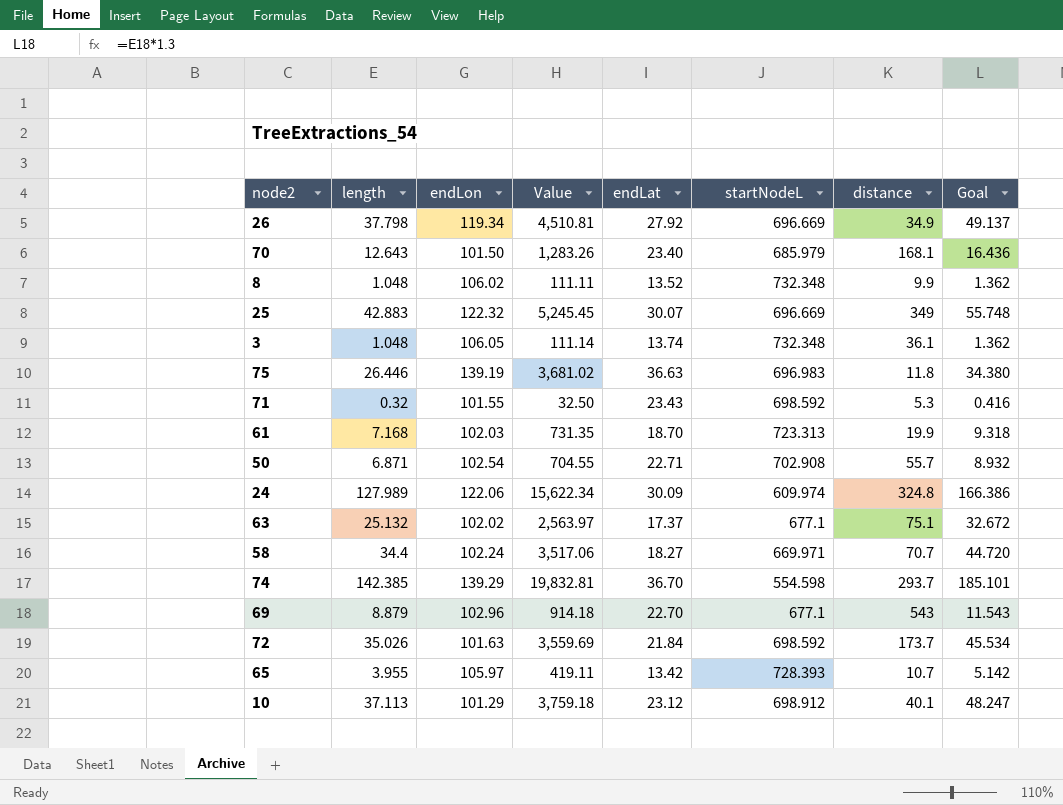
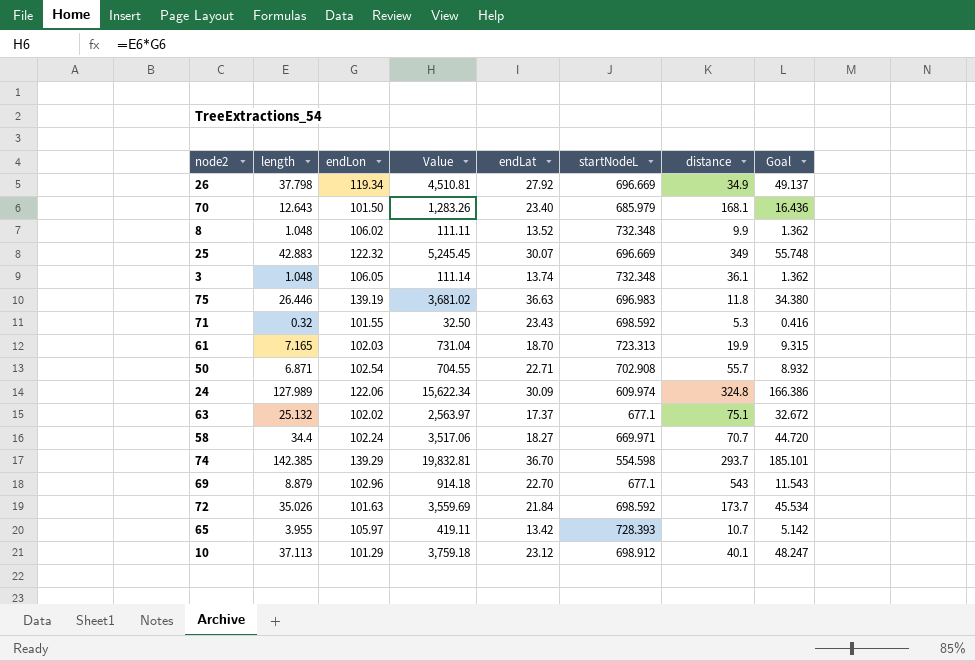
61 | length: 7.168 -> 7.165
61 | Value: 731.35 -> 731.04
61 | Goal: 9.318 -> 9.315

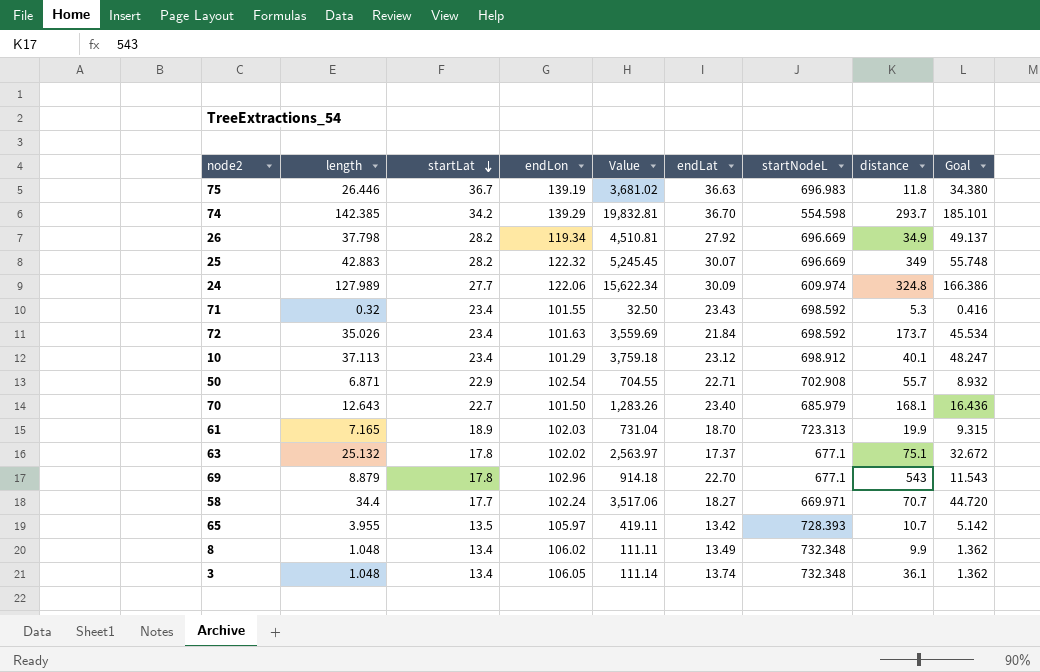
row order: none -> startLat descending
column startLat | position: none -> 3
8 | endLat: 13.52 -> 13.49

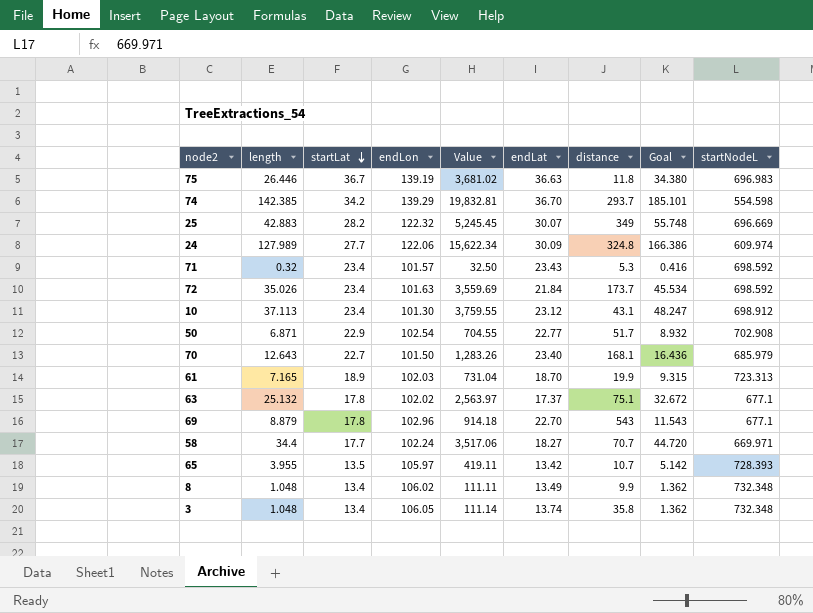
column startNodeL | position: 7 -> 9
row 26: 37.798 | 28.2 | 119.34 | 4,510.81 | 27.92 | 696.669 | 34.9 | 49.137 -> none
71 | endLon: 101.55 -> 101.57
10 | endLon: 101.29 -> 101.30
10 | Value: 3,759.18 -> 3,759.55
10 | distance: 40.1 -> 43.1
50 | endLat: 22.71 -> 22.77
50 | distance: 55.7 -> 51.7
3 | distance: 36.1 -> 35.8

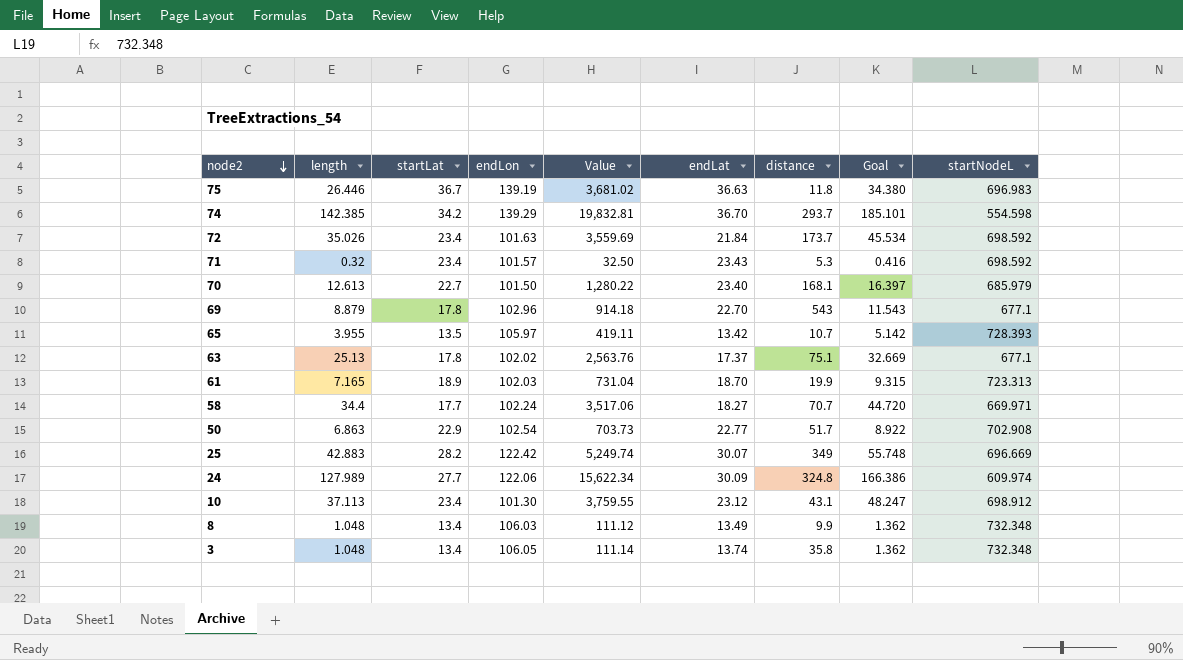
row order: startLat descending -> node2 descending
70 | length: 12.643 -> 12.613
70 | Value: 1,283.26 -> 1,280.22
70 | Goal: 16.436 -> 16.397
63 | length: 25.132 -> 25.13
63 | Value: 2,563.97 -> 2,563.76
63 | Goal: 32.672 -> 32.669
50 | length: 6.871 -> 6.863
50 | Value: 704.55 -> 703.73
50 | Goal: 8.932 -> 8.922
25 | endLon: 122.32 -> 122.42
25 | Value: 5,245.45 -> 5,249.74
8 | endLon: 106.02 -> 106.03
8 | Value: 111.11 -> 111.12

